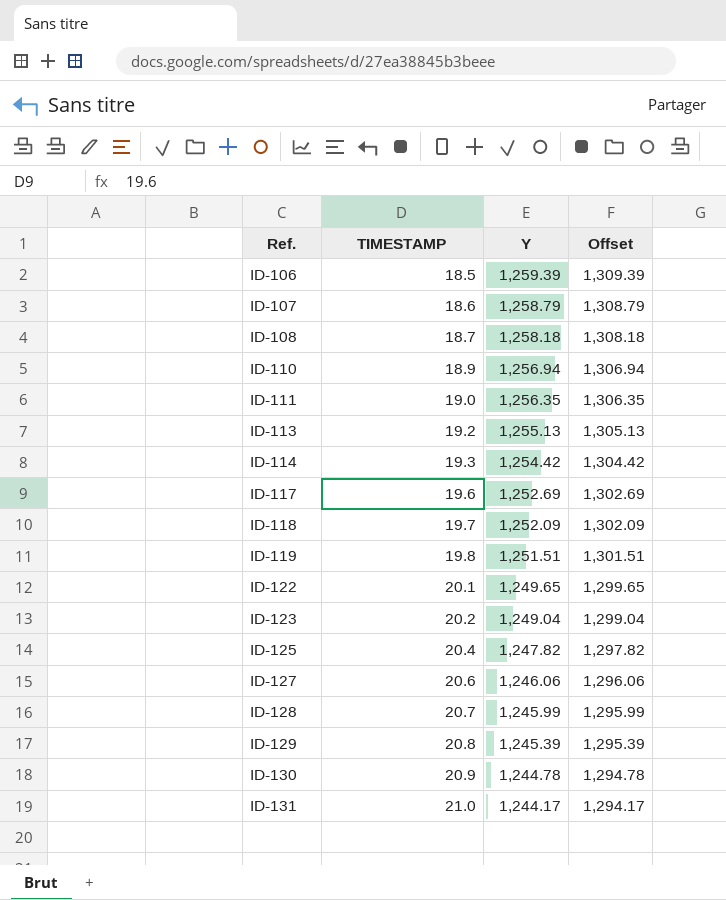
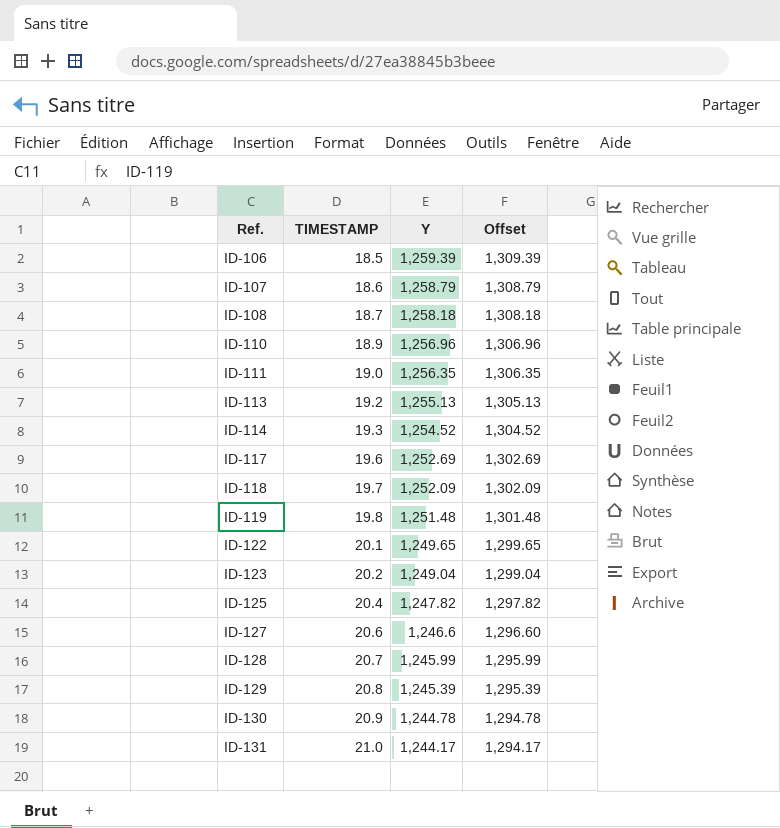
ID-110 | Y: 1,256.94 -> 1,256.96
ID-110 | Offset: 1,306.94 -> 1,306.96
ID-114 | Y: 1,254.42 -> 1,254.52
ID-114 | Offset: 1,304.42 -> 1,304.52
ID-119 | Y: 1,251.51 -> 1,251.48
ID-119 | Offset: 1,301.51 -> 1,301.48
ID-127 | Y: 1,246.06 -> 1,246.6
ID-127 | Offset: 1,296.06 -> 1,296.60

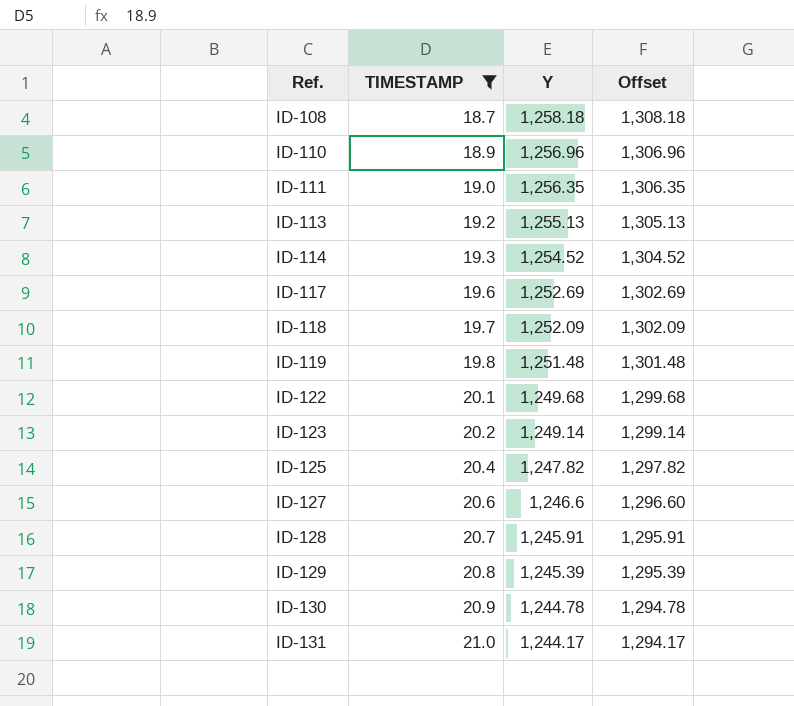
filter: none -> TIMESTAMP >= 18.7
ID-122 | Y: 1,249.65 -> 1,249.68
ID-122 | Offset: 1,299.65 -> 1,299.68
ID-123 | Y: 1,249.04 -> 1,249.14
ID-123 | Offset: 1,299.04 -> 1,299.14
ID-128 | Y: 1,245.99 -> 1,245.91
ID-128 | Offset: 1,295.99 -> 1,295.91

